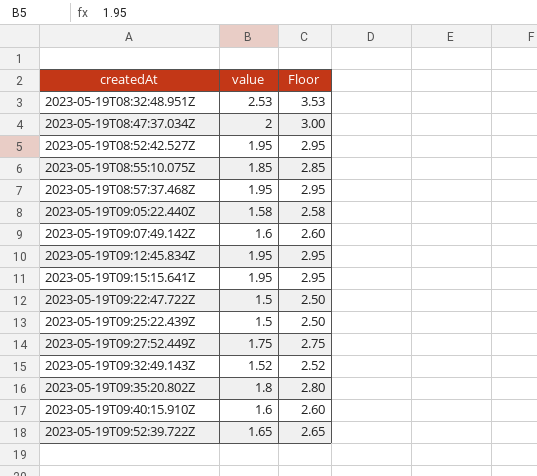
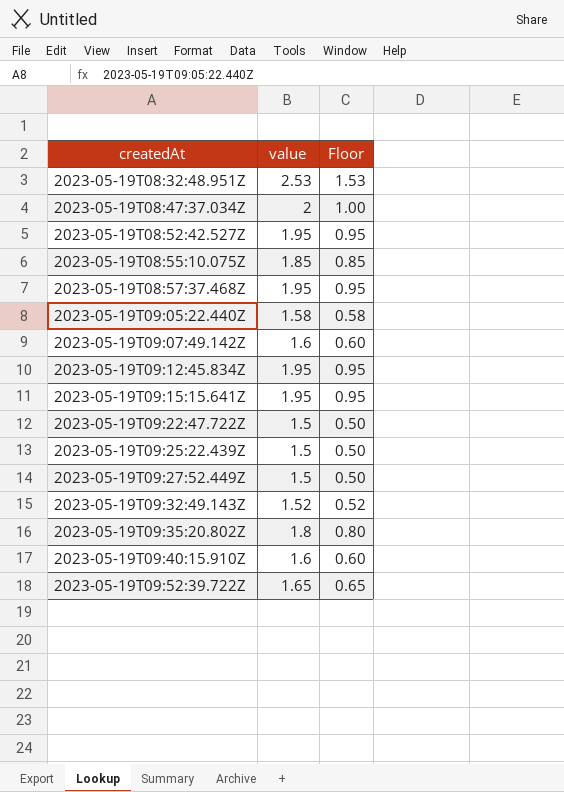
column Floor | formula: [value] + 1 -> [value] - 1
2023-05-19T09:27:52.449Z | value: 1.75 -> 1.5

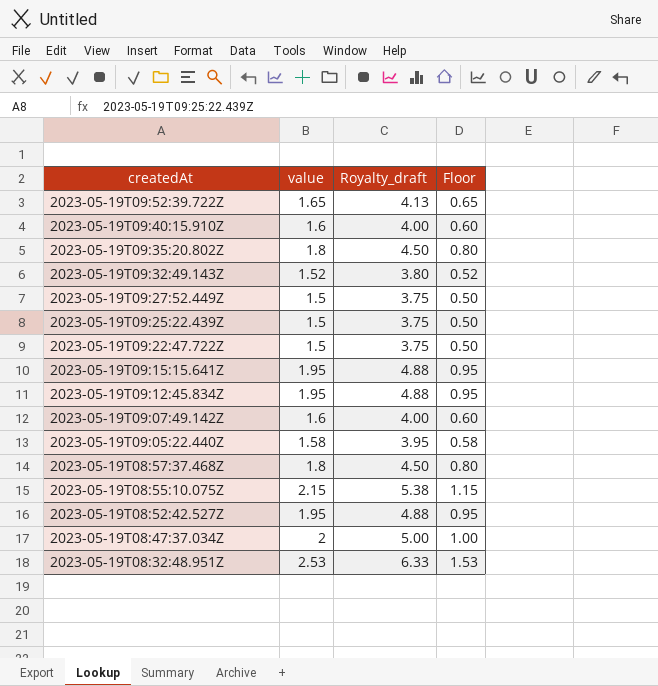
row order: createdAt ascending -> createdAt descending
column Royalty_draft | formula: none -> [value] * 2.5
2023-05-19T08:57:37.468Z | value: 1.95 -> 1.8
2023-05-19T08:57:37.468Z | Floor: 0.95 -> 0.80
2023-05-19T08:55:10.075Z | value: 1.85 -> 2.15
2023-05-19T08:55:10.075Z | Floor: 0.85 -> 1.15

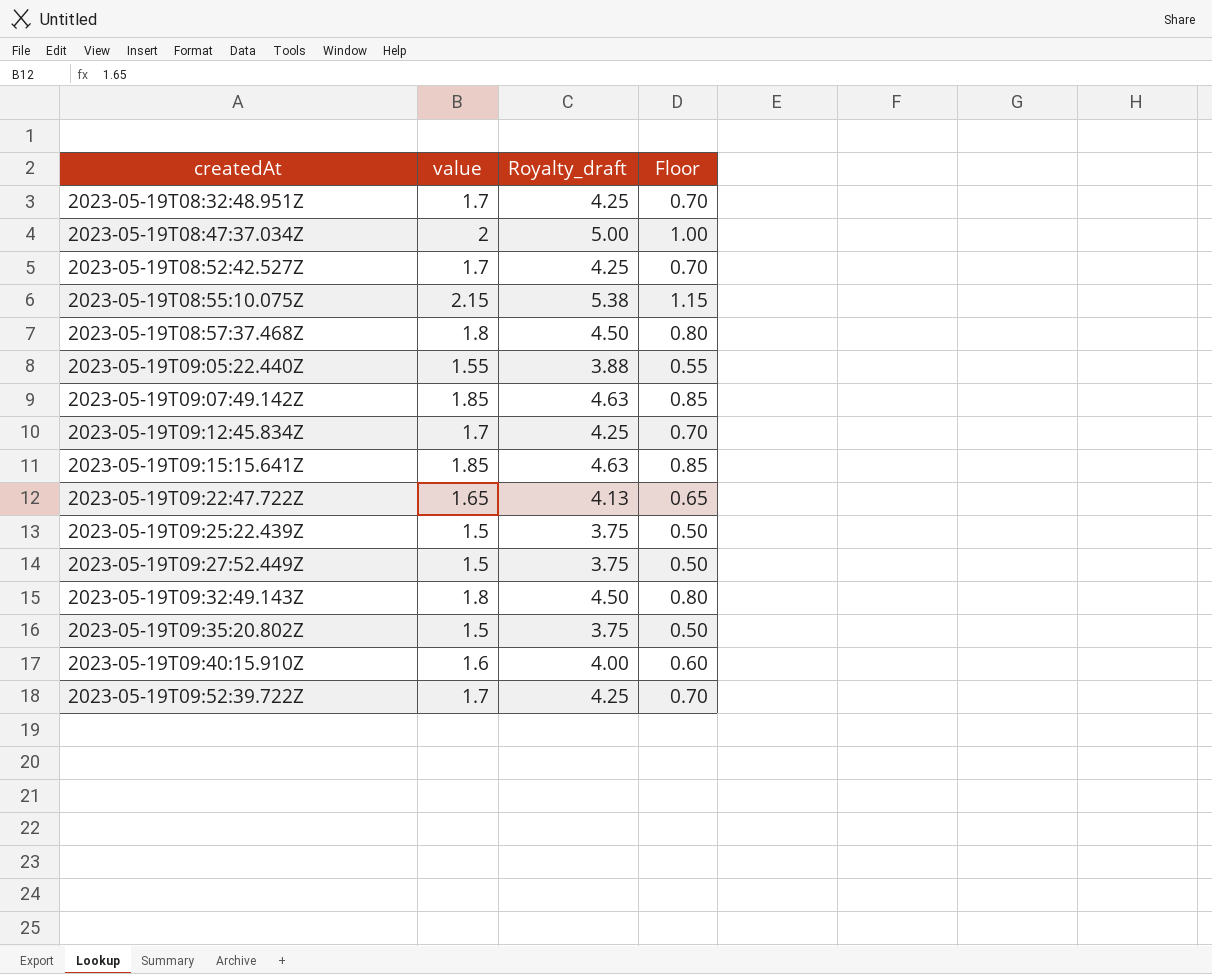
row order: createdAt descending -> createdAt ascending
2023-05-19T08:32:48.951Z | value: 2.53 -> 1.7
2023-05-19T08:32:48.951Z | Royalty_draft: 6.33 -> 4.25
2023-05-19T08:32:48.951Z | Floor: 1.53 -> 0.70
2023-05-19T08:52:42.527Z | value: 1.95 -> 1.7
2023-05-19T08:52:42.527Z | Royalty_draft: 4.88 -> 4.25
2023-05-19T08:52:42.527Z | Floor: 0.95 -> 0.70
2023-05-19T09:05:22.440Z | value: 1.58 -> 1.55
2023-05-19T09:05:22.440Z | Royalty_draft: 3.95 -> 3.88
2023-05-19T09:05:22.440Z | Floor: 0.58 -> 0.55
2023-05-19T09:07:49.142Z | value: 1.6 -> 1.85
2023-05-19T09:07:49.142Z | Royalty_draft: 4.00 -> 4.63
2023-05-19T09:07:49.142Z | Floor: 0.60 -> 0.85
2023-05-19T09:12:45.834Z | value: 1.95 -> 1.7
2023-05-19T09:12:45.834Z | Royalty_draft: 4.88 -> 4.25
2023-05-19T09:12:45.834Z | Floor: 0.95 -> 0.70
2023-05-19T09:15:15.641Z | value: 1.95 -> 1.85
2023-05-19T09:15:15.641Z | Royalty_draft: 4.88 -> 4.63
2023-05-19T09:15:15.641Z | Floor: 0.95 -> 0.85
2023-05-19T09:22:47.722Z | value: 1.5 -> 1.65
2023-05-19T09:22:47.722Z | Royalty_draft: 3.75 -> 4.13
2023-05-19T09:22:47.722Z | Floor: 0.50 -> 0.65
2023-05-19T09:32:49.143Z | value: 1.52 -> 1.8
2023-05-19T09:32:49.143Z | Royalty_draft: 3.80 -> 4.50
2023-05-19T09:32:49.143Z | Floor: 0.52 -> 0.80
2023-05-19T09:35:20.802Z | value: 1.8 -> 1.5
2023-05-19T09:35:20.802Z | Royalty_draft: 4.50 -> 3.75
2023-05-19T09:35:20.802Z | Floor: 0.80 -> 0.50
2023-05-19T09:52:39.722Z | value: 1.65 -> 1.7
2023-05-19T09:52:39.722Z | Royalty_draft: 4.13 -> 4.25
2023-05-19T09:52:39.722Z | Floor: 0.65 -> 0.70

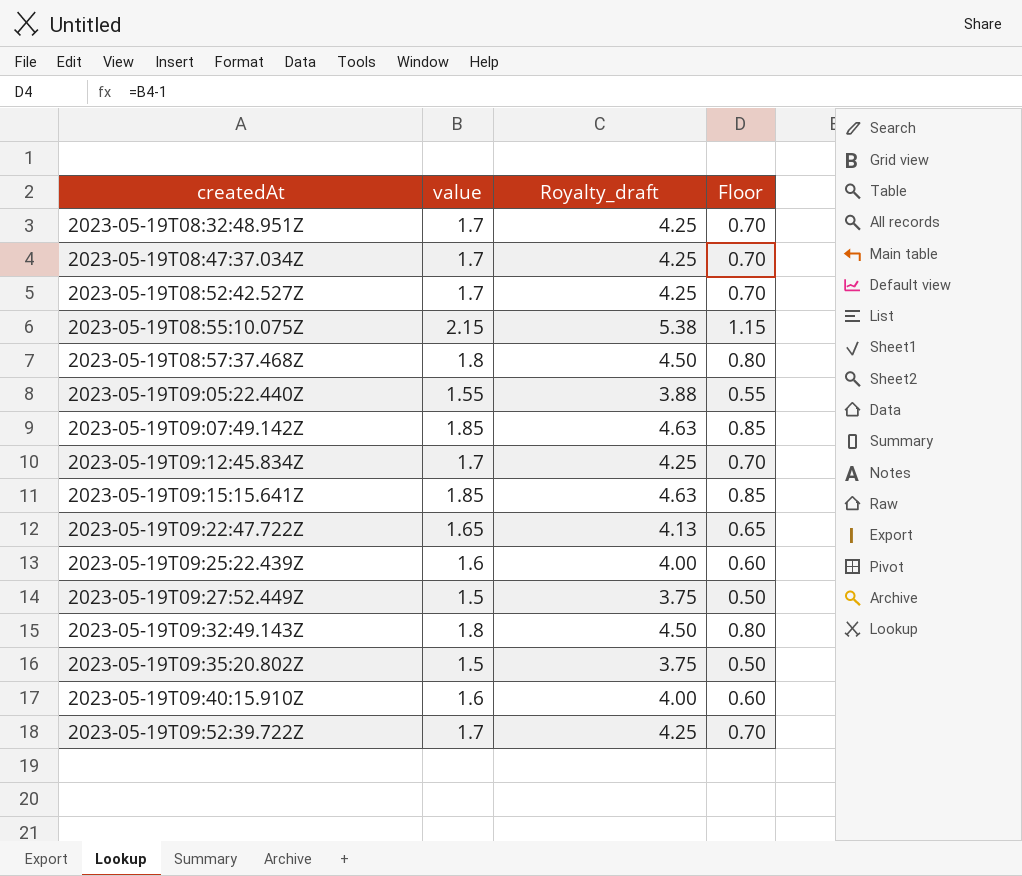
2023-05-19T08:47:37.034Z | value: 2 -> 1.7
2023-05-19T08:47:37.034Z | Royalty_draft: 5.00 -> 4.25
2023-05-19T08:47:37.034Z | Floor: 1.00 -> 0.70
2023-05-19T09:25:22.439Z | value: 1.5 -> 1.6
2023-05-19T09:25:22.439Z | Royalty_draft: 3.75 -> 4.00
2023-05-19T09:25:22.439Z | Floor: 0.50 -> 0.60

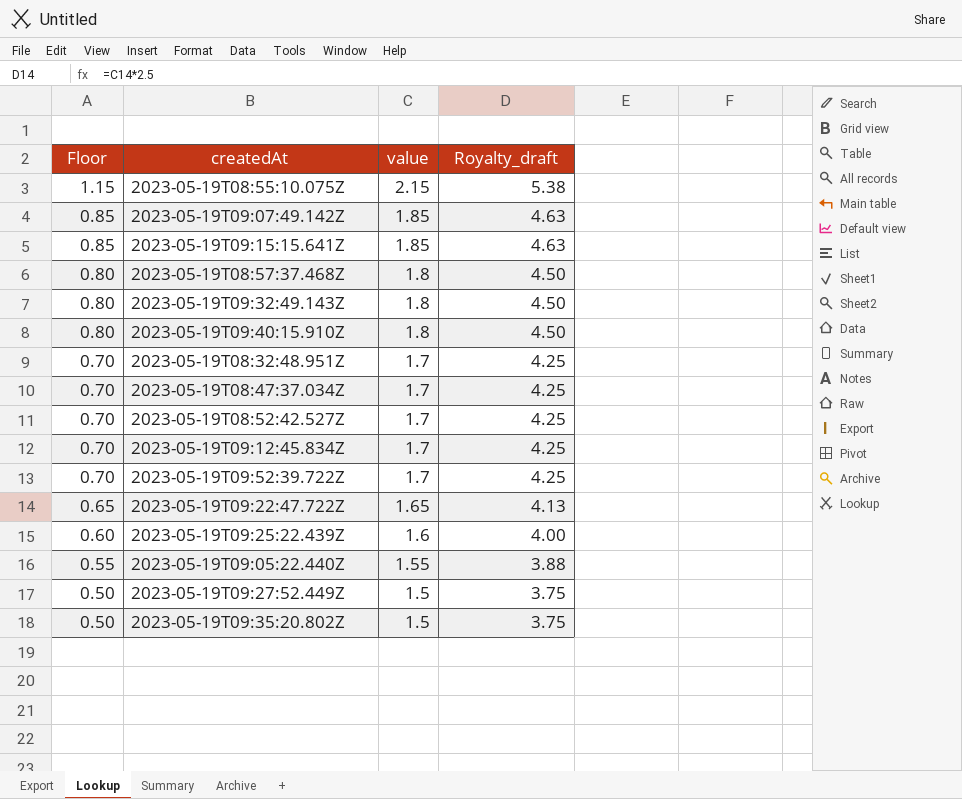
row order: createdAt ascending -> Floor descending
column Floor | position: 4 -> 1
2023-05-19T09:40:15.910Z | Floor: 0.60 -> 0.80
2023-05-19T09:40:15.910Z | value: 1.6 -> 1.8
2023-05-19T09:40:15.910Z | Royalty_draft: 4.00 -> 4.50

